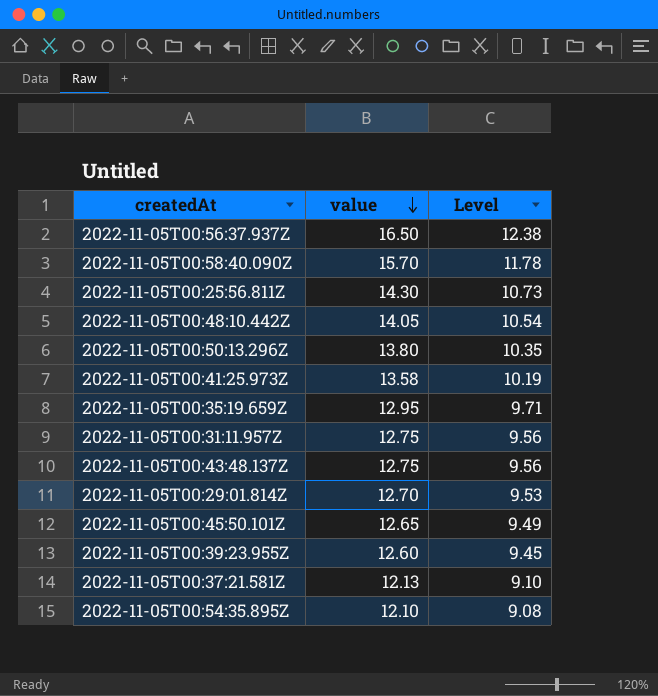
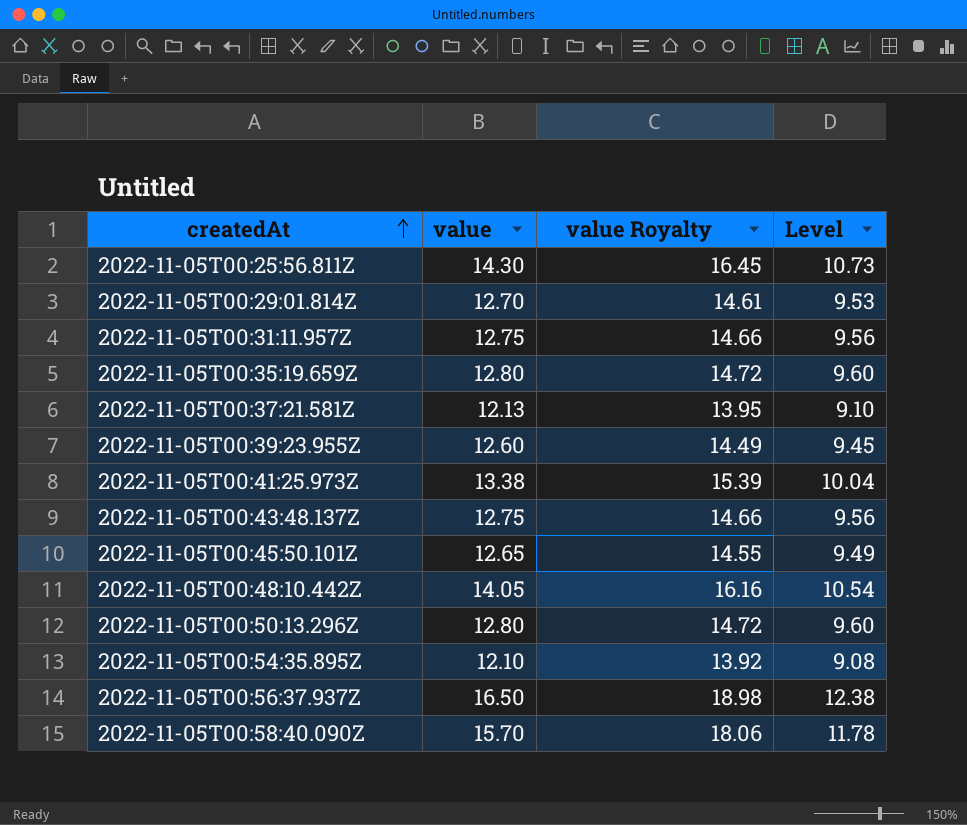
row order: value descending -> createdAt ascending
column value Royalty | formula: none -> [value] * 1.15
2022-11-05T00:35:19.659Z | value: 12.95 -> 12.80
2022-11-05T00:35:19.659Z | Level: 9.71 -> 9.60
2022-11-05T00:41:25.973Z | value: 13.58 -> 13.38
2022-11-05T00:41:25.973Z | Level: 10.19 -> 10.04
2022-11-05T00:50:13.296Z | value: 13.80 -> 12.80
2022-11-05T00:50:13.296Z | Level: 10.35 -> 9.60

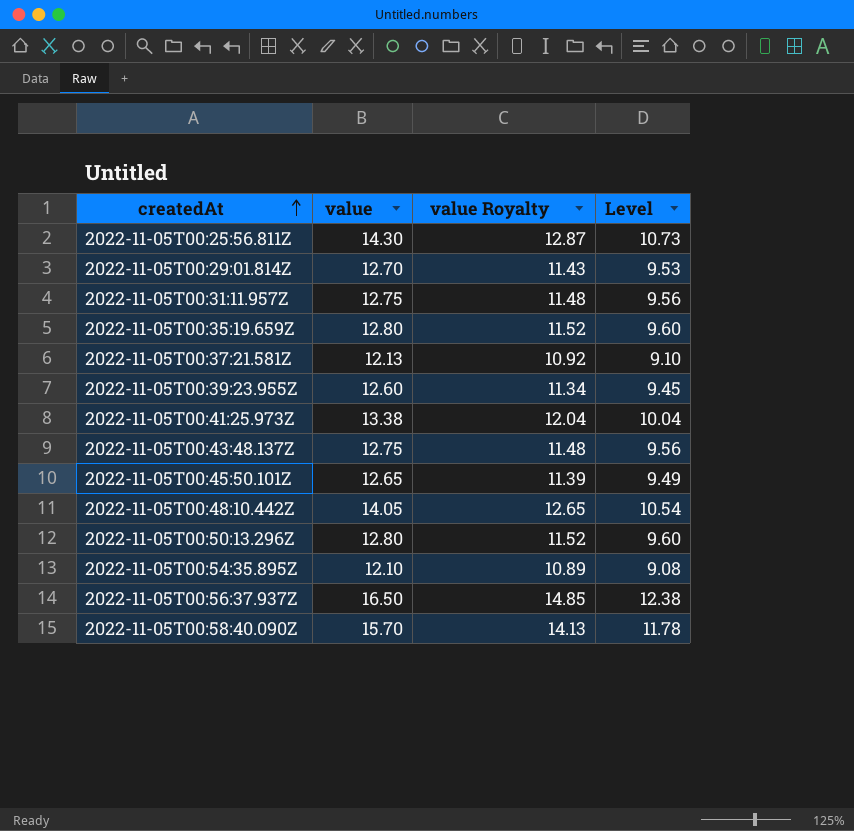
column value Royalty | formula: [value] * 1.15 -> [value] * 0.9

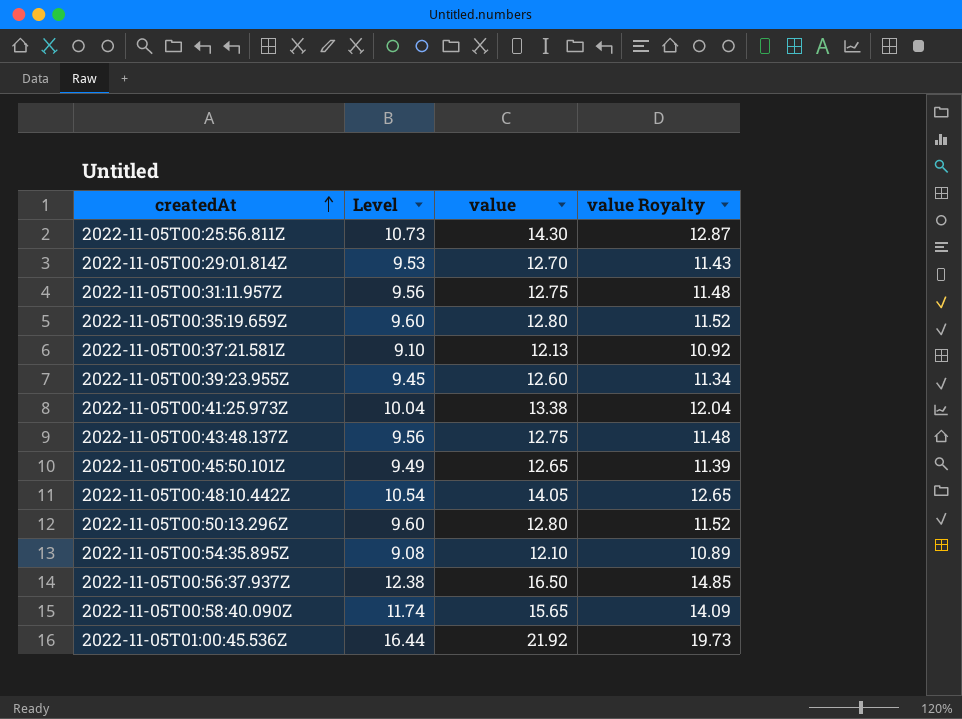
column Level | position: 4 -> 2
2022-11-05T00:58:40.090Z | Level: 11.78 -> 11.74
2022-11-05T00:58:40.090Z | value: 15.70 -> 15.65
2022-11-05T00:58:40.090Z | value Royalty: 14.13 -> 14.09
row 2022-11-05T01:00:45.536Z: none -> 16.44 | 21.92 | 19.73

